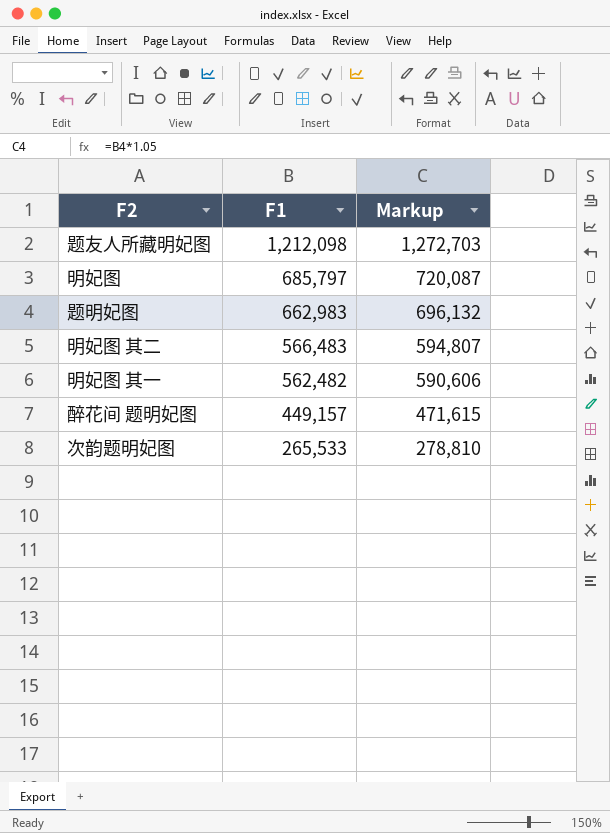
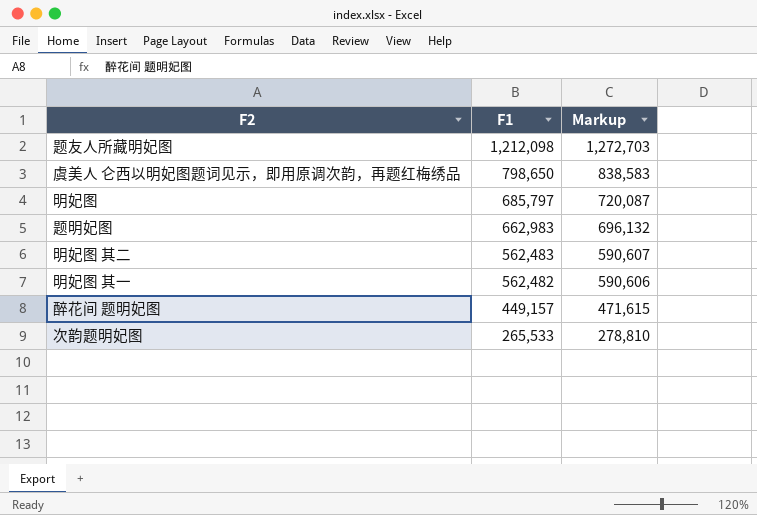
row 虞美人 仑西以明妃图题词见示，即用原调次韵，再题红梅绣品: none -> 798,650 | 838,583
明妃图 其二 | F1: 566,483 -> 562,483
明妃图 其二 | Markup: 594,807 -> 590,607

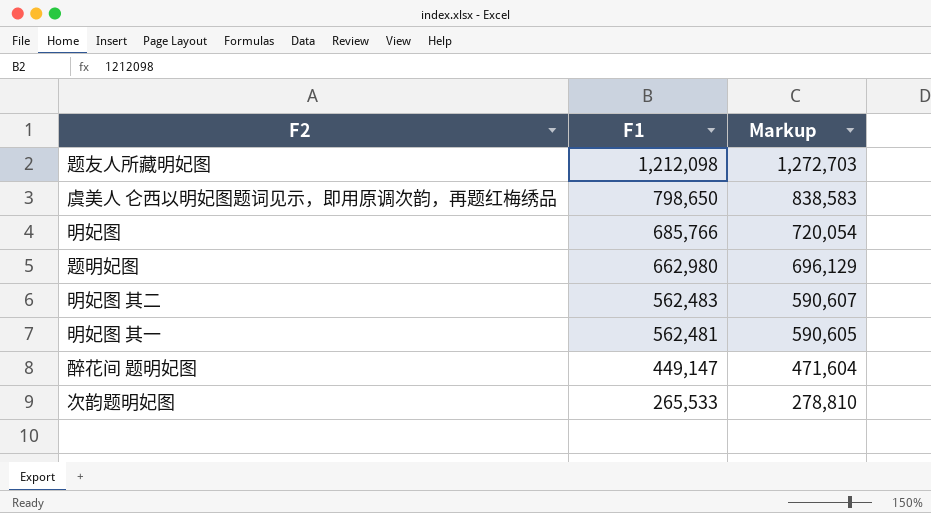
明妃图 | F1: 685,797 -> 685,766
明妃图 | Markup: 720,087 -> 720,054
题明妃图 | F1: 662,983 -> 662,980
题明妃图 | Markup: 696,132 -> 696,129
明妃图 其一 | F1: 562,482 -> 562,481
明妃图 其一 | Markup: 590,606 -> 590,605
醉花间 题明妃图 | F1: 449,157 -> 449,147
醉花间 题明妃图 | Markup: 471,615 -> 471,604

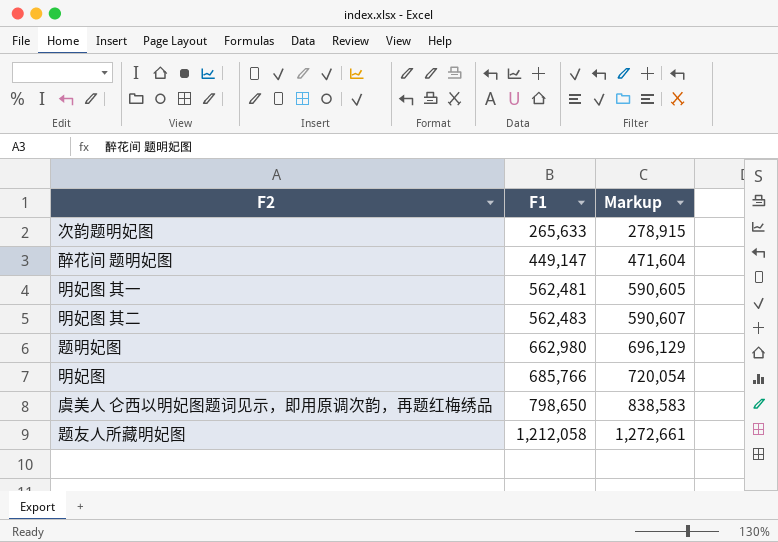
row order: F1 descending -> F1 ascending
次韵题明妃图 | F1: 265,533 -> 265,633
次韵题明妃图 | Markup: 278,810 -> 278,915
题友人所藏明妃图 | F1: 1,212,098 -> 1,212,058
题友人所藏明妃图 | Markup: 1,272,703 -> 1,272,661

